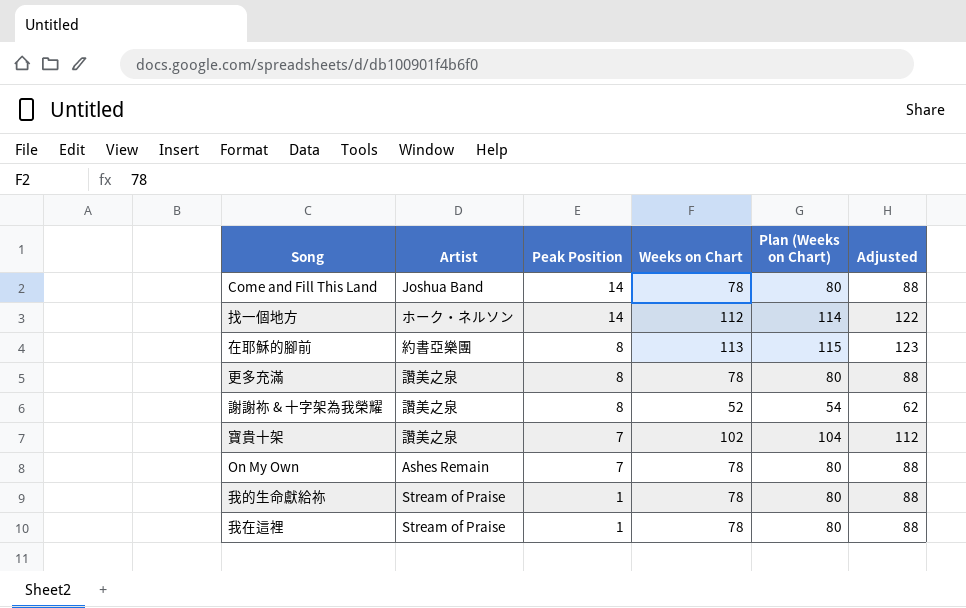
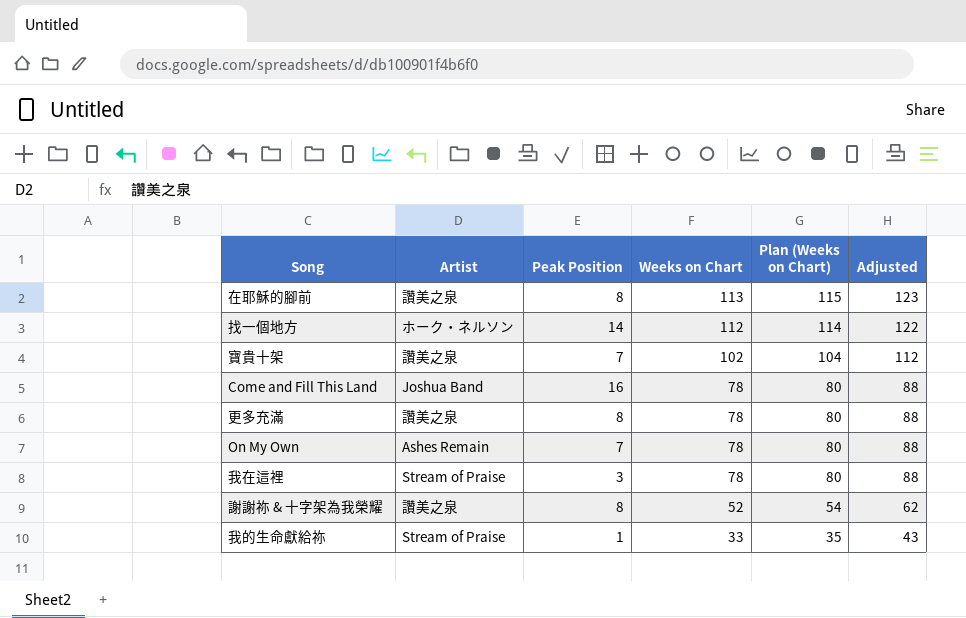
row order: Peak Position descending -> Weeks on Chart descending
在耶穌的腳前 | Artist: 約書亞樂團 -> 讚美之泉
Come and Fill This Land | Peak Position: 14 -> 16
我在這裡 | Peak Position: 1 -> 3
我的生命獻給祢 | Weeks on Chart: 78 -> 33
我的生命獻給祢 | Plan (Weeks on Chart): 80 -> 35
我的生命獻給祢 | Adjusted: 88 -> 43

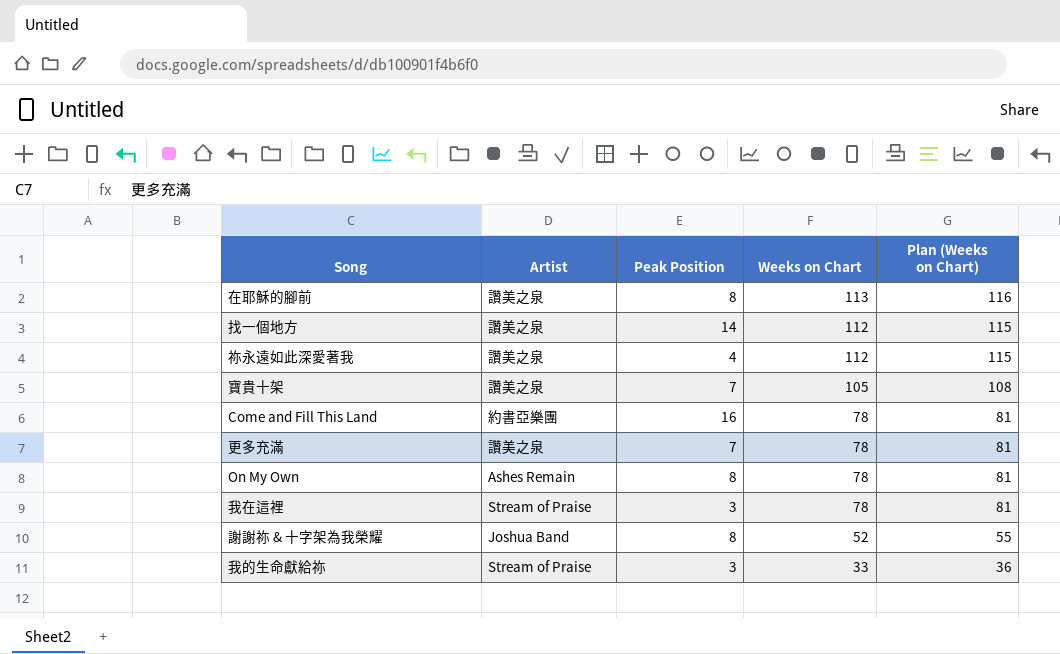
column Adjusted | formula: [Weeks on Chart] + 10 -> none
column Plan (Weeks on Chart) | formula: [Weeks on Chart] + 2 -> [Weeks on Chart] + 3
找一個地方 | Artist: ホーク・ネルソン -> 讚美之泉
row 祢永遠如此深愛著我: none -> 讚美之泉 | 4 | 112 | 115
寶貴十架 | Weeks on Chart: 102 -> 105
Come and Fill This Land | Artist: Joshua Band -> 約書亞樂團
更多充滿 | Peak Position: 8 -> 7
On My Own | Peak Position: 7 -> 8
謝謝祢 & 十字架為我榮耀 | Artist: 讚美之泉 -> Joshua Band
我的生命獻給祢 | Peak Position: 1 -> 3

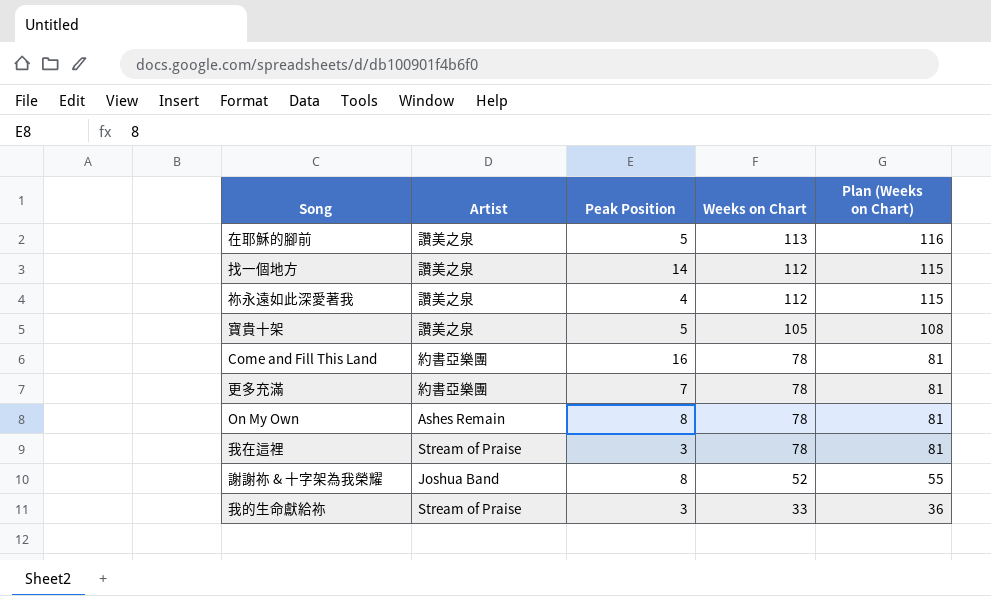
在耶穌的腳前 | Peak Position: 8 -> 5
寶貴十架 | Peak Position: 7 -> 5
更多充滿 | Artist: 讚美之泉 -> 約書亞樂團

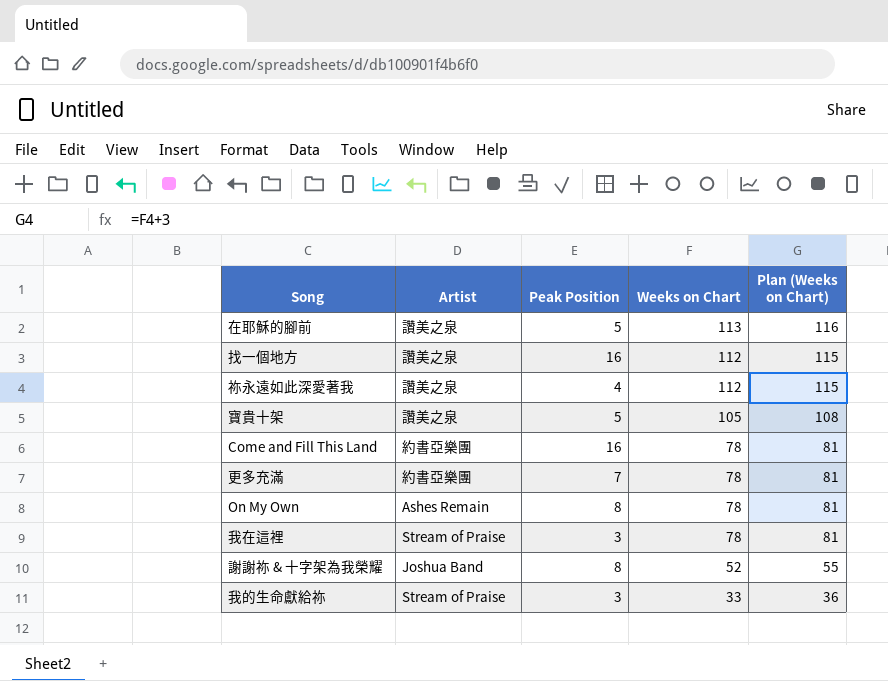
找一個地方 | Peak Position: 14 -> 16

